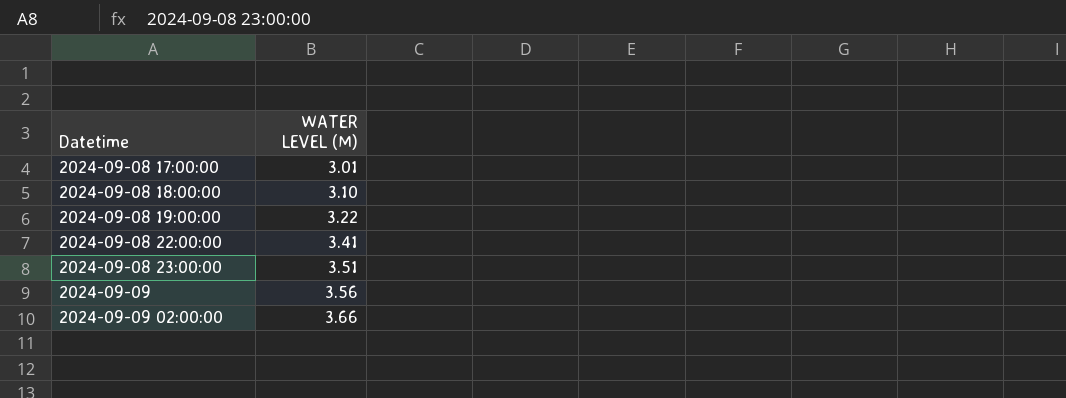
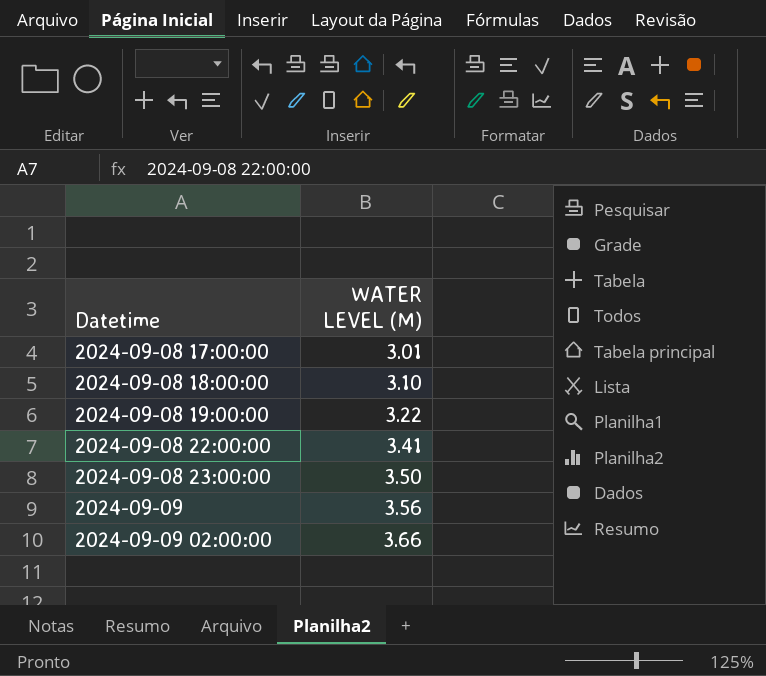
2024-09-08 23:00:00 | WATER LEVEL (M): 3.51 -> 3.50

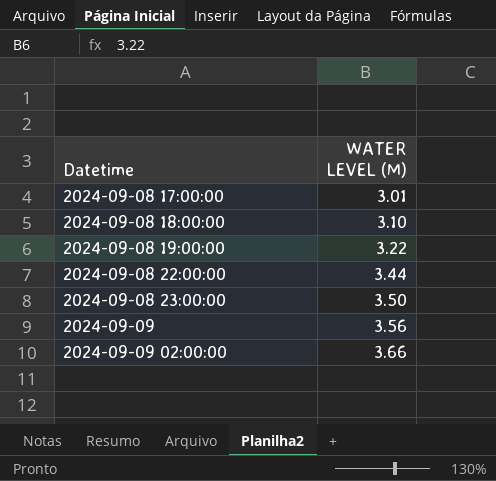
2024-09-08 22:00:00 | WATER LEVEL (M): 3.41 -> 3.44

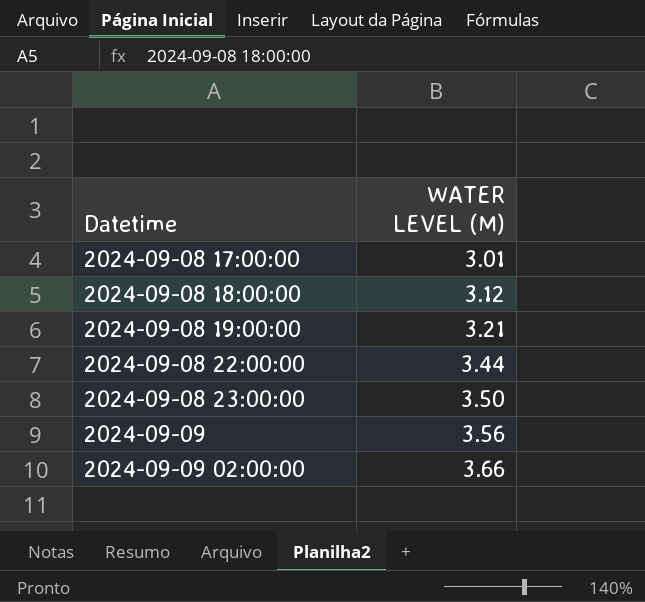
2024-09-08 18:00:00 | WATER LEVEL (M): 3.10 -> 3.12
2024-09-08 19:00:00 | WATER LEVEL (M): 3.22 -> 3.21

